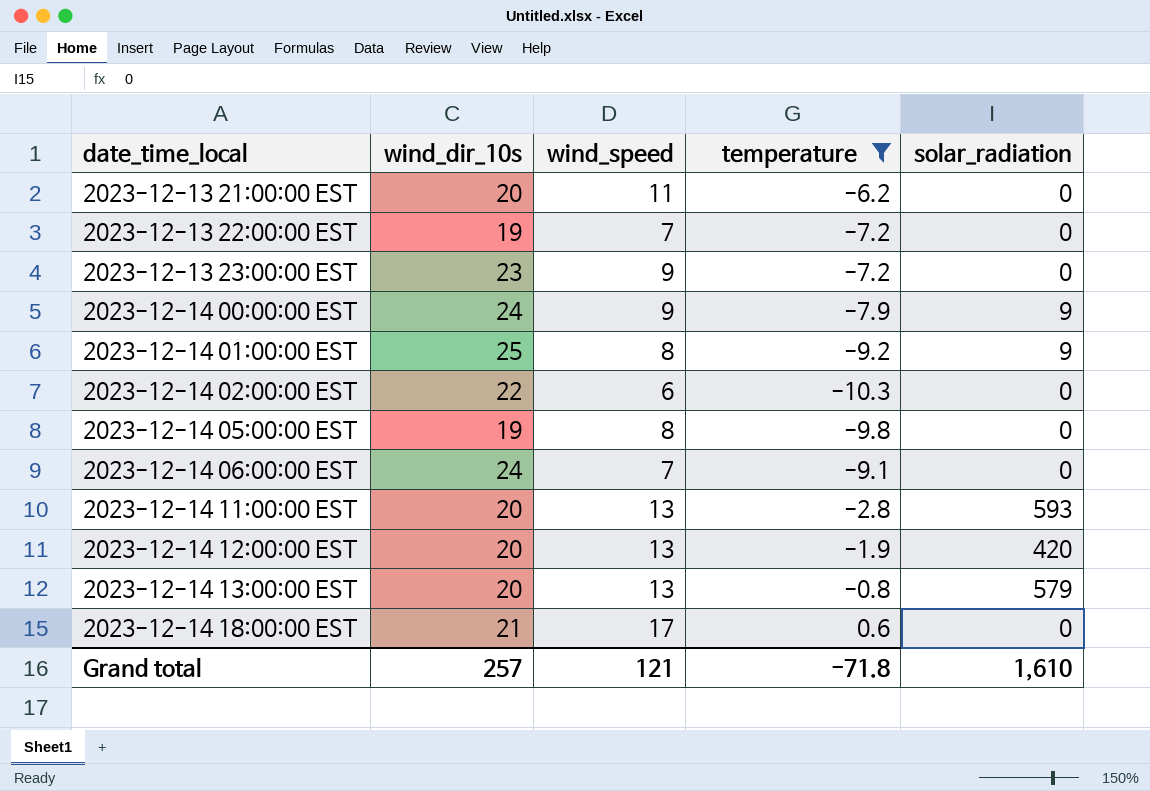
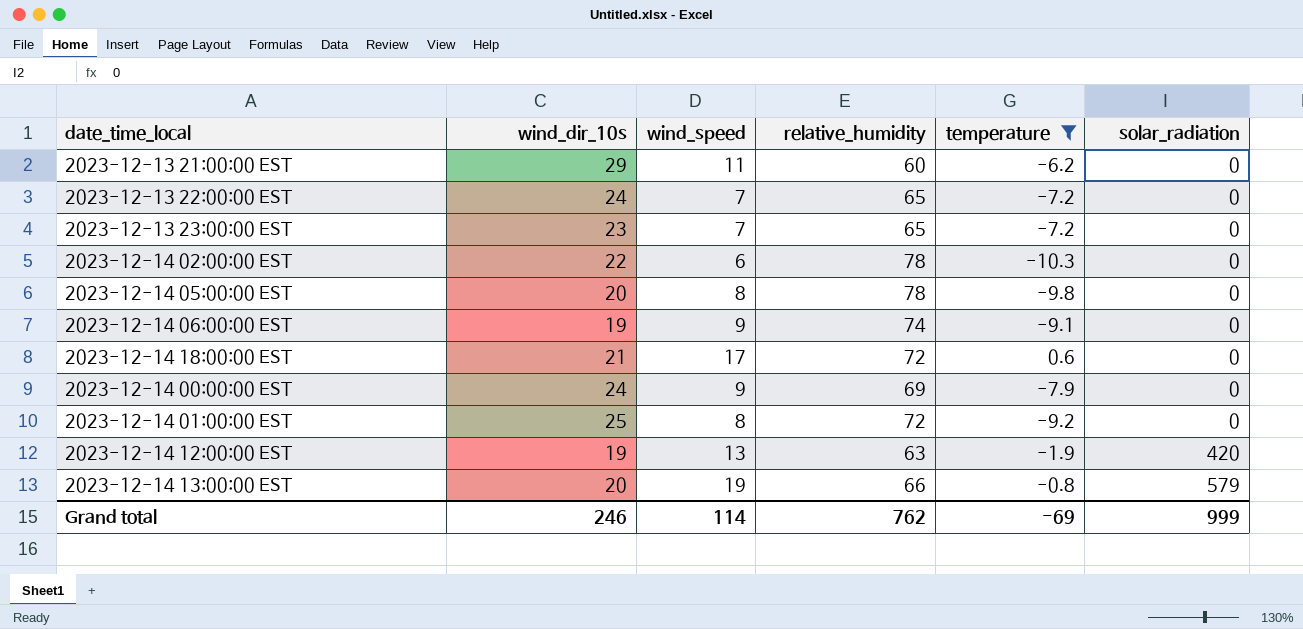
row order: date_time_local ascending -> solar_radiation ascending
column relative_humidity | position: none -> 4
row 2023-12-14 11:00:00 EST: 20 | 13 | -2.8 | 593 -> none
2023-12-13 21:00:00 EST | wind_dir_10s: 20 -> 29
2023-12-13 22:00:00 EST | wind_dir_10s: 19 -> 24
2023-12-13 23:00:00 EST | wind_speed: 9 -> 7
2023-12-14 05:00:00 EST | wind_dir_10s: 19 -> 20
2023-12-14 06:00:00 EST | wind_dir_10s: 24 -> 19
2023-12-14 06:00:00 EST | wind_speed: 7 -> 9
2023-12-14 00:00:00 EST | solar_radiation: 9 -> 0
2023-12-14 01:00:00 EST | solar_radiation: 9 -> 0
2023-12-14 12:00:00 EST | wind_dir_10s: 20 -> 19
2023-12-14 13:00:00 EST | wind_speed: 13 -> 19
Grand total | wind_dir_10s: 257 -> 246
Grand total | wind_speed: 121 -> 114
Grand total | temperature: -71.8 -> -69
Grand total | solar_radiation: 1,610 -> 999

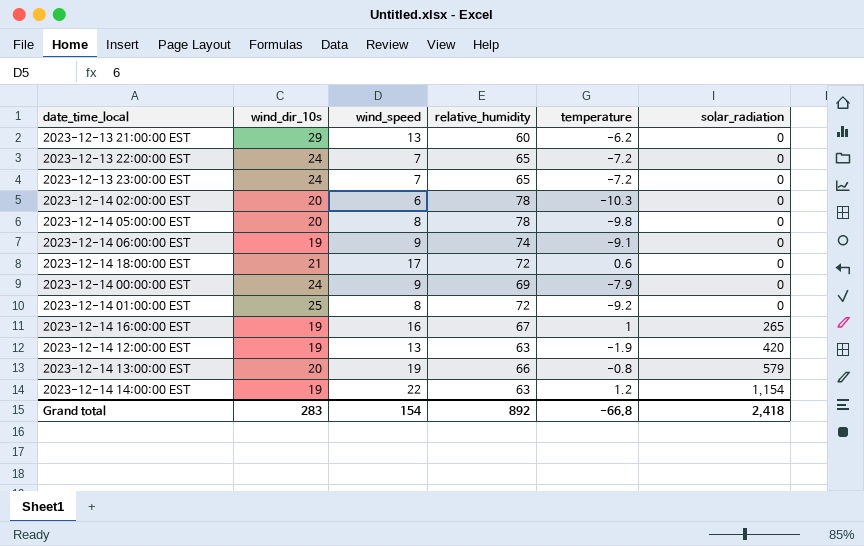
filter: temperature <= 0.6 -> none
2023-12-13 21:00:00 EST | wind_speed: 11 -> 13
2023-12-13 23:00:00 EST | wind_dir_10s: 23 -> 24
2023-12-14 02:00:00 EST | wind_dir_10s: 22 -> 20
Grand total | wind_dir_10s: 246 -> 283
Grand total | wind_speed: 114 -> 154
Grand total | relative_humidity: 762 -> 892
Grand total | temperature: -69 -> -66.8
Grand total | solar_radiation: 999 -> 2,418

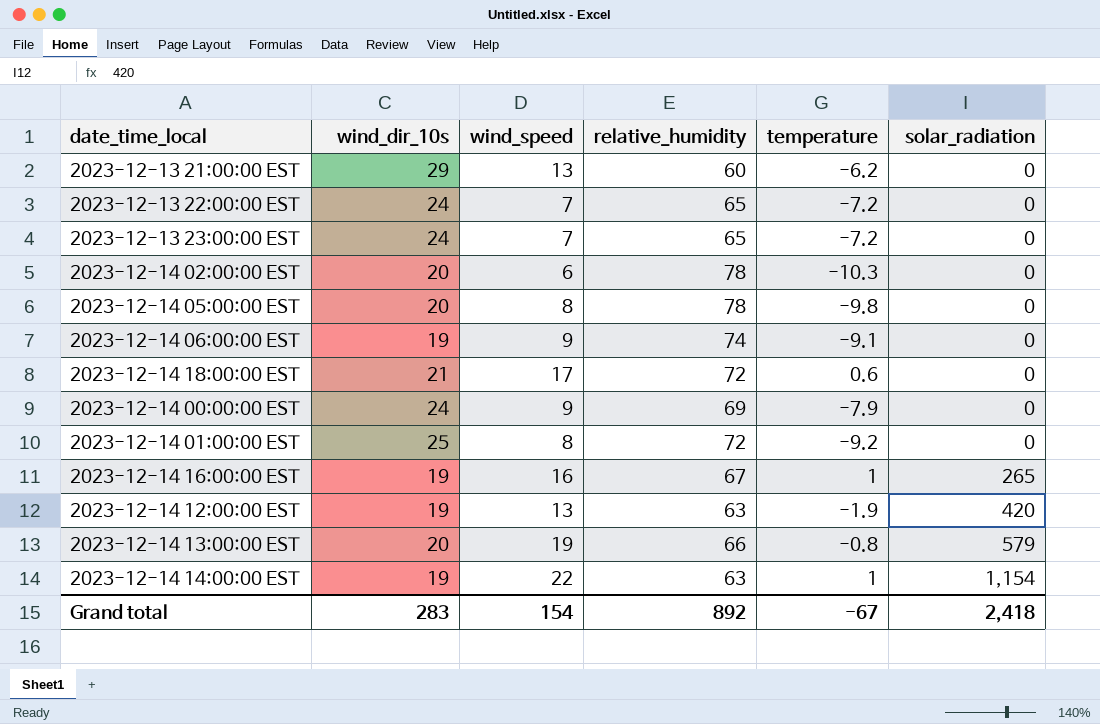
2023-12-14 14:00:00 EST | temperature: 1.2 -> 1
Grand total | temperature: -66.8 -> -67

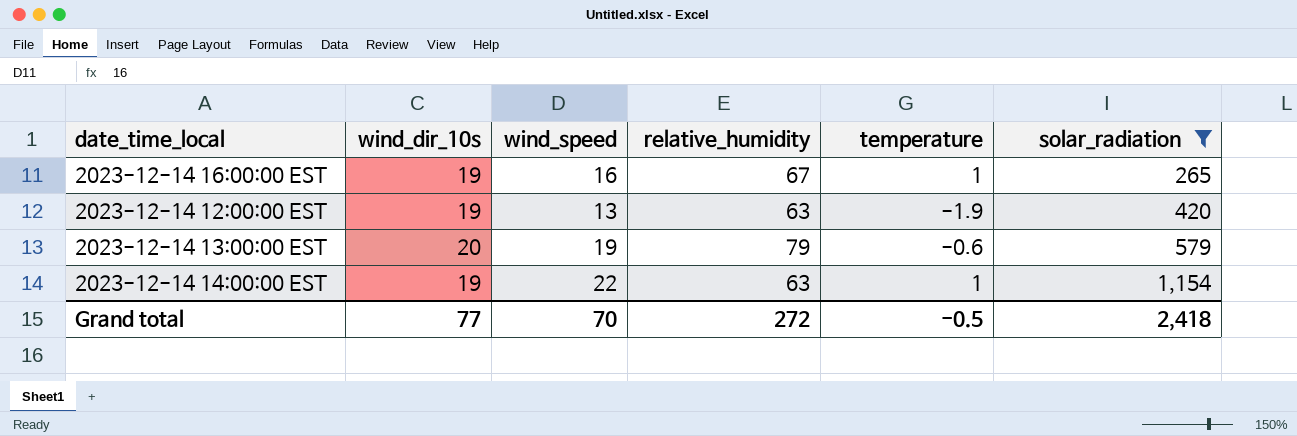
filter: none -> solar_radiation != 0
2023-12-14 13:00:00 EST | relative_humidity: 66 -> 79
2023-12-14 13:00:00 EST | temperature: -0.8 -> -0.6
Grand total | wind_dir_10s: 283 -> 77
Grand total | wind_speed: 154 -> 70
Grand total | relative_humidity: 892 -> 272
Grand total | temperature: -67 -> -0.5

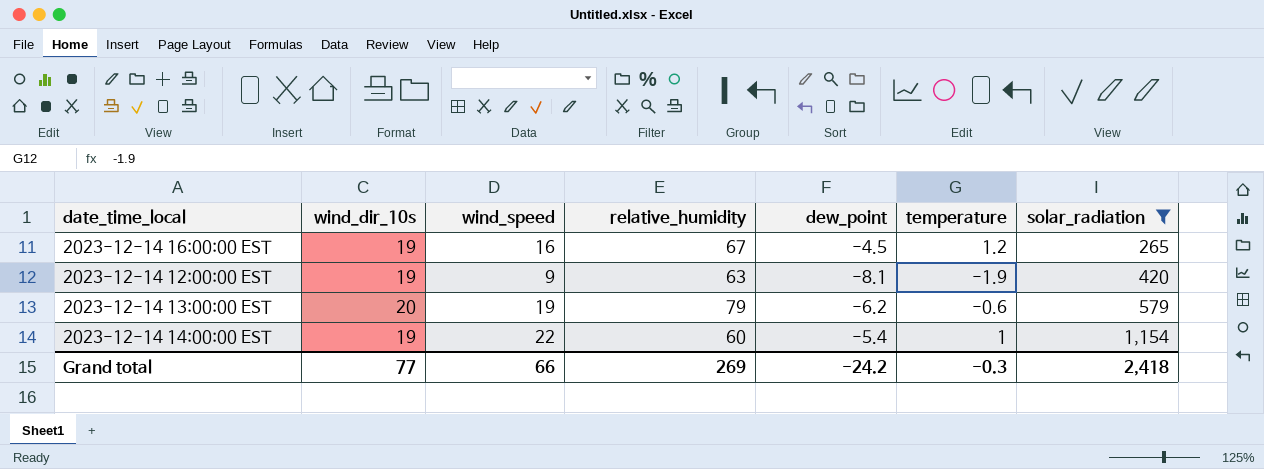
column dew_point | position: none -> 5
2023-12-14 16:00:00 EST | temperature: 1 -> 1.2
2023-12-14 12:00:00 EST | wind_speed: 13 -> 9
2023-12-14 14:00:00 EST | relative_humidity: 63 -> 60
Grand total | wind_speed: 70 -> 66
Grand total | relative_humidity: 272 -> 269
Grand total | temperature: -0.5 -> -0.3

